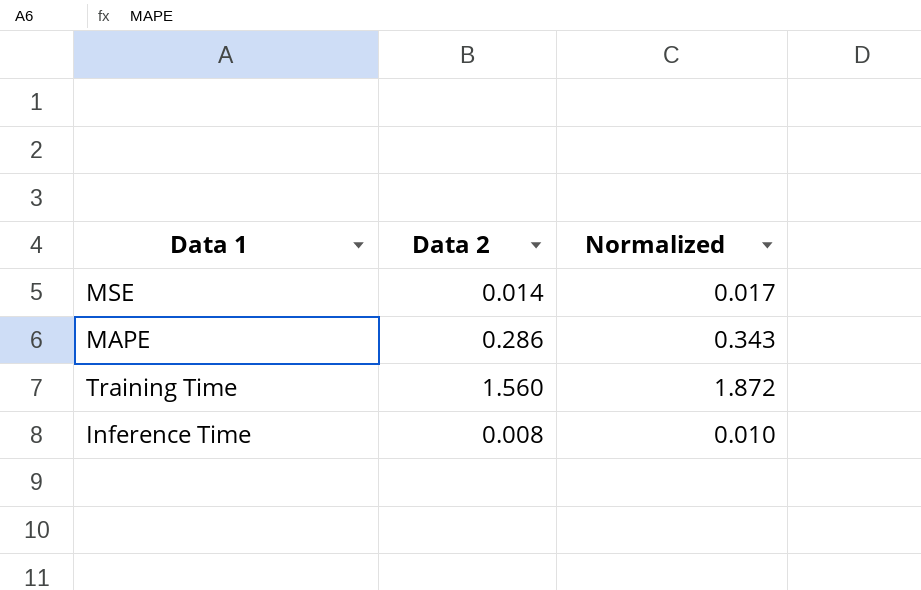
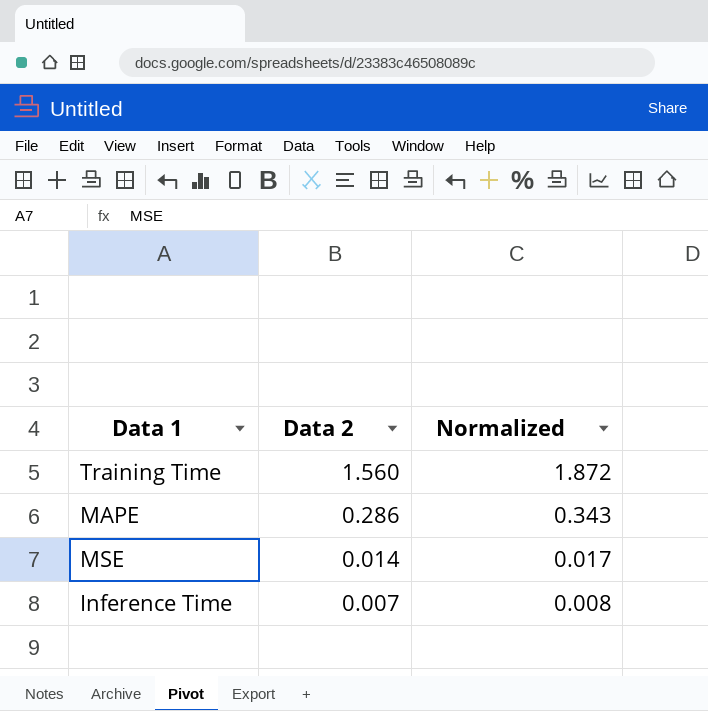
row order: none -> Data 2 descending
Inference Time | Data 2: 0.008 -> 0.007
Inference Time | Normalized: 0.010 -> 0.008

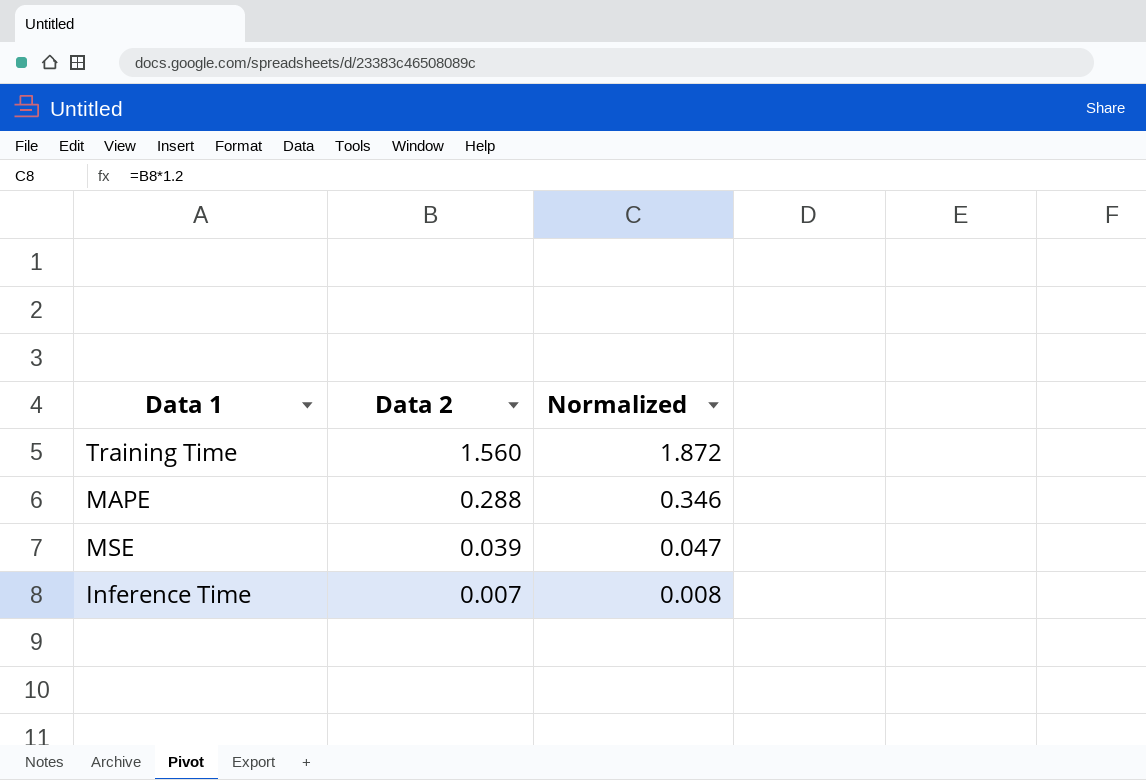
MAPE | Data 2: 0.286 -> 0.288
MAPE | Normalized: 0.343 -> 0.346
MSE | Data 2: 0.014 -> 0.039
MSE | Normalized: 0.017 -> 0.047

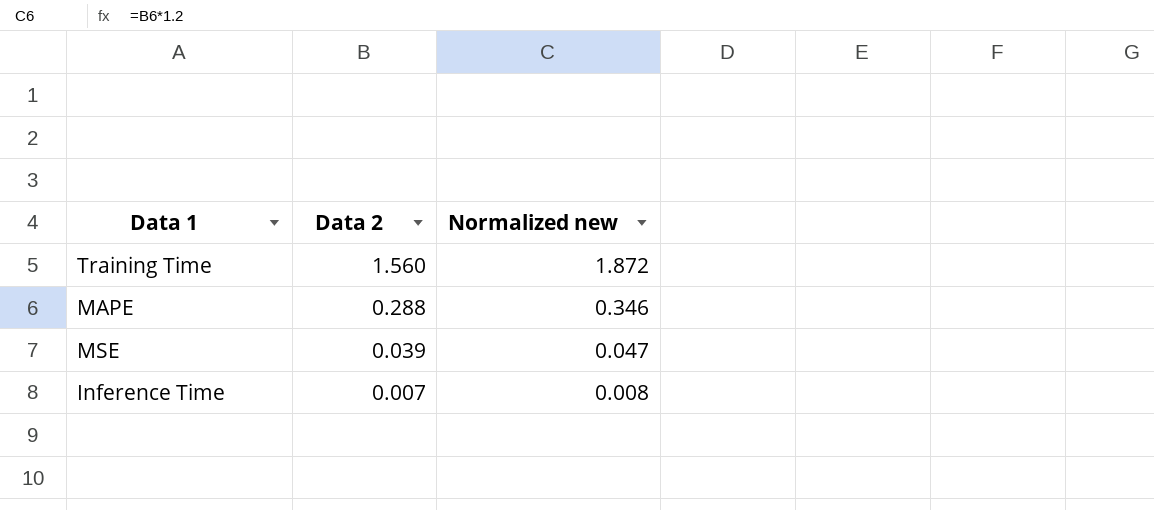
column name: Normalized -> Normalized new

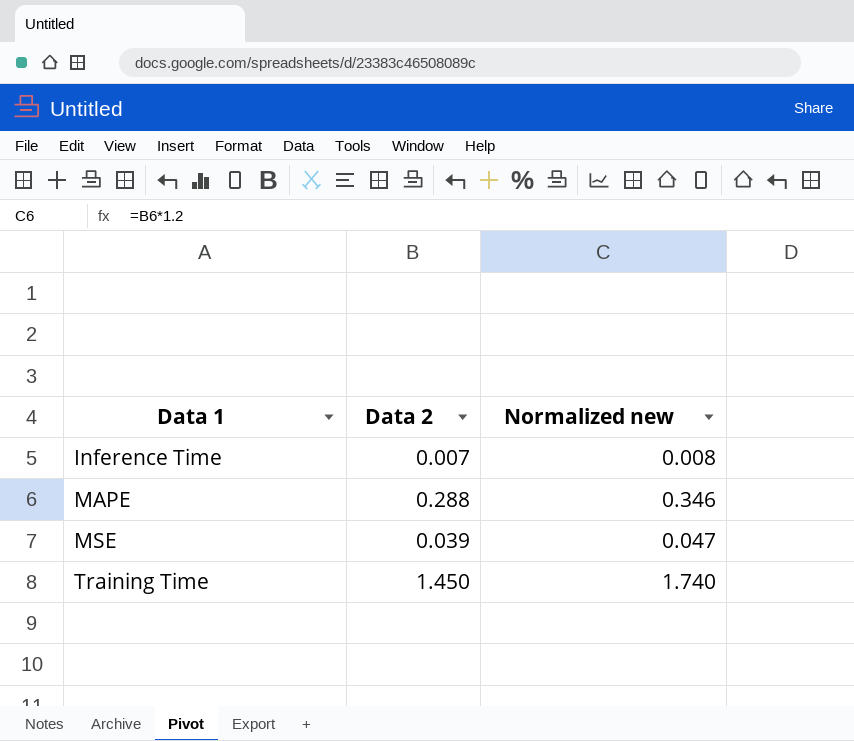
row order: Data 2 descending -> Data 1 ascending
Training Time | Data 2: 1.560 -> 1.450
Training Time | Normalized new: 1.872 -> 1.740

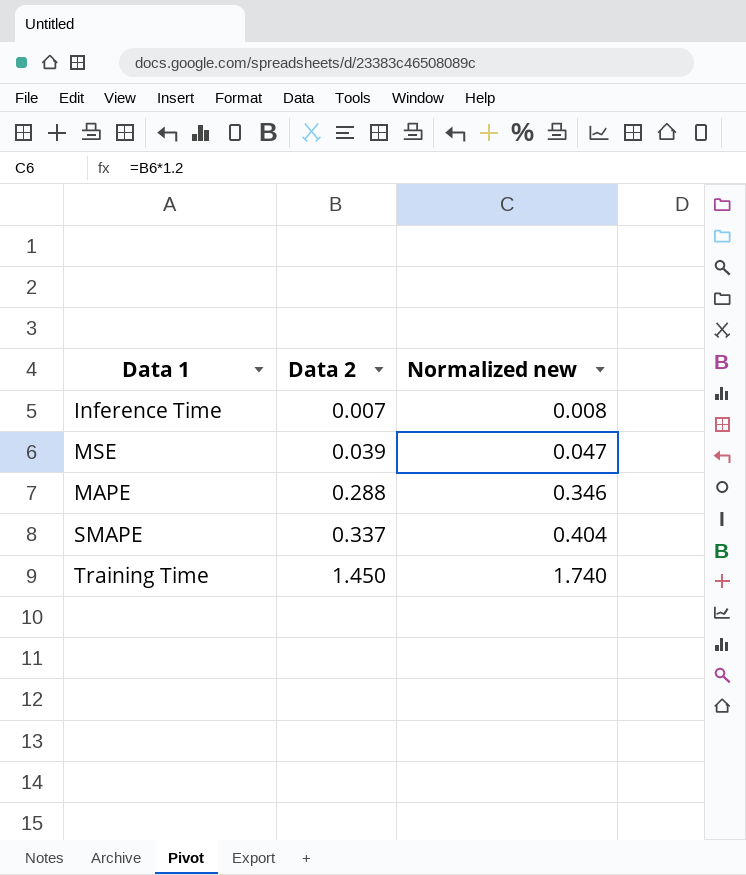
row order: Data 1 ascending -> Data 2 ascending
row SMAPE: none -> 0.337 | 0.404

